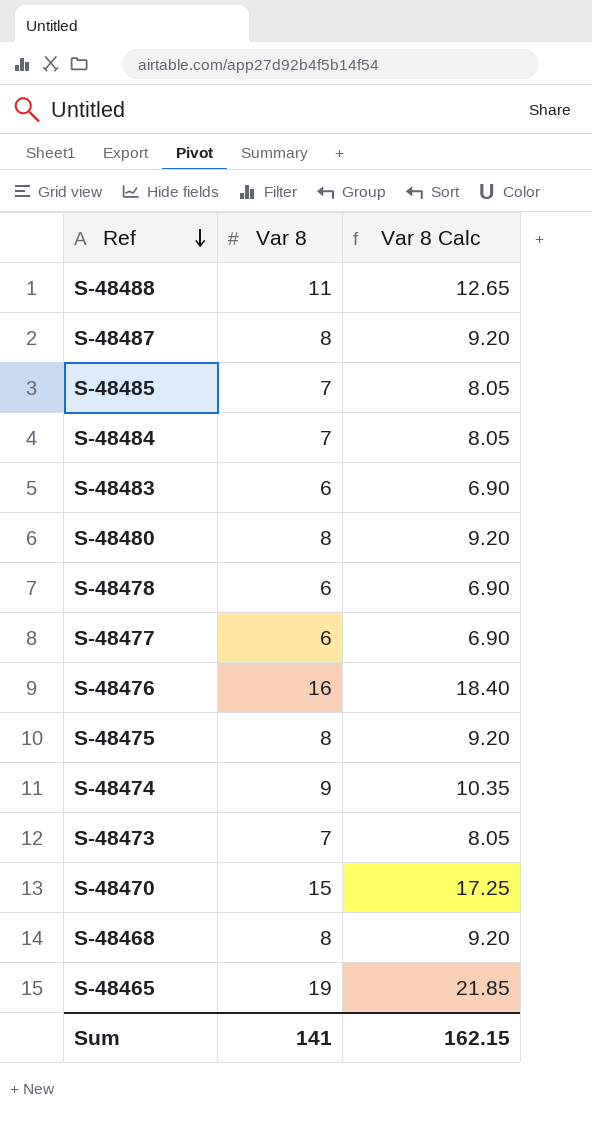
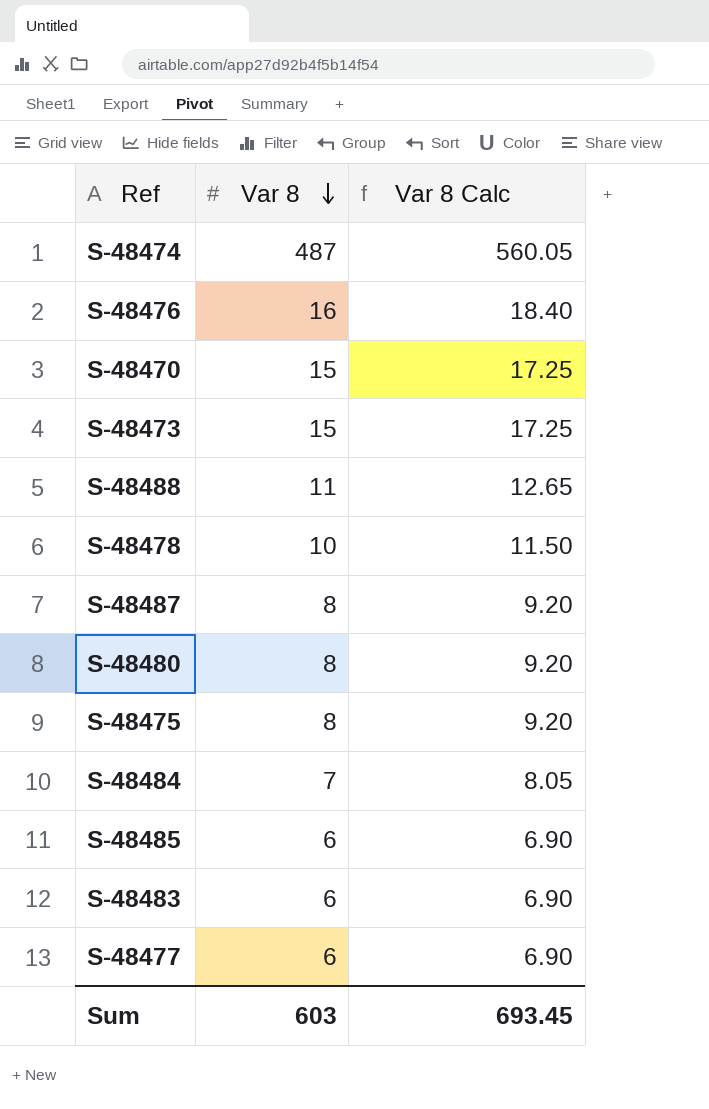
row order: Ref descending -> Var 8 descending
row S-48468: 8 | 9.20 -> none
row S-48465: 19 | 21.85 -> none
S-48474 | Var 8: 9 -> 487
S-48474 | Var 8 Calc: 10.35 -> 560.05
S-48473 | Var 8: 7 -> 15
S-48473 | Var 8 Calc: 8.05 -> 17.25
S-48478 | Var 8: 6 -> 10
S-48478 | Var 8 Calc: 6.90 -> 11.50
S-48485 | Var 8: 7 -> 6
S-48485 | Var 8 Calc: 8.05 -> 6.90
Sum | Var 8: 141 -> 603
Sum | Var 8 Calc: 162.15 -> 693.45

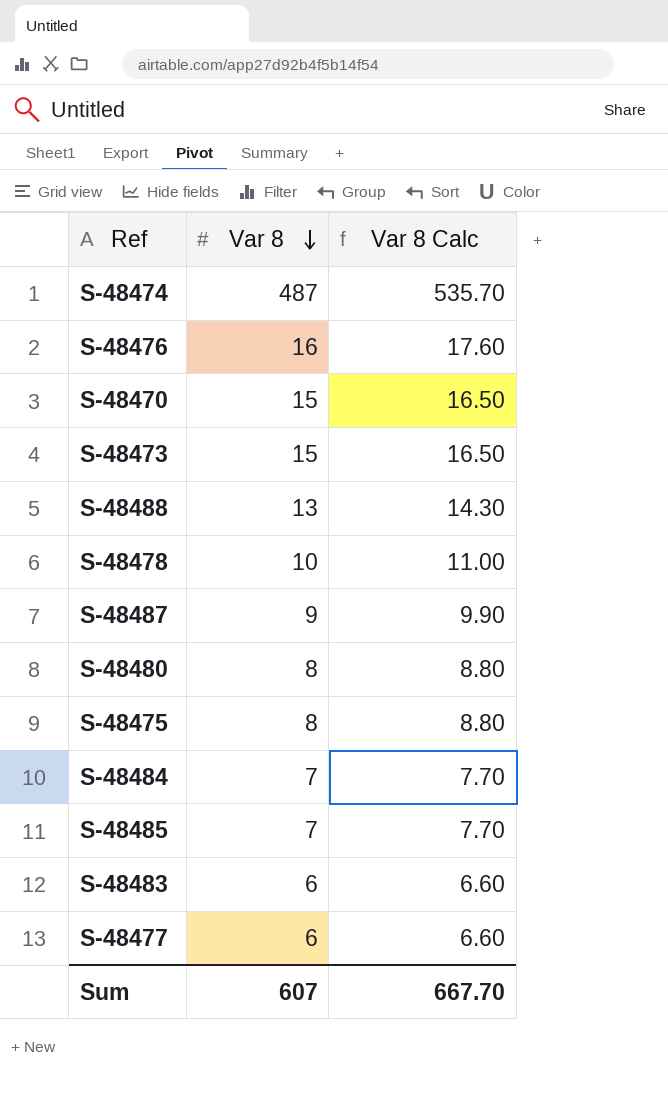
column Var 8 Calc | formula: [Var 8] * 1.15 -> [Var 8] * 1.1
S-48488 | Var 8: 11 -> 13
S-48487 | Var 8: 8 -> 9
S-48485 | Var 8: 6 -> 7
Sum | Var 8: 603 -> 607
Sum | Var 8 Calc: 693.45 -> 667.70

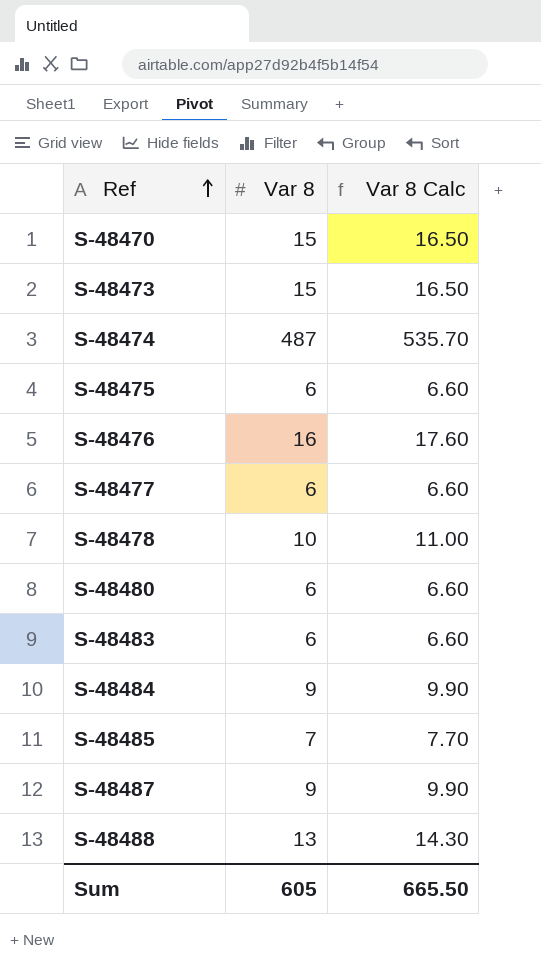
row order: Var 8 descending -> Ref ascending
S-48475 | Var 8: 8 -> 6
S-48475 | Var 8 Calc: 8.80 -> 6.60
S-48480 | Var 8: 8 -> 6
S-48480 | Var 8 Calc: 8.80 -> 6.60
S-48484 | Var 8: 7 -> 9
S-48484 | Var 8 Calc: 7.70 -> 9.90
Sum | Var 8: 607 -> 605
Sum | Var 8 Calc: 667.70 -> 665.50

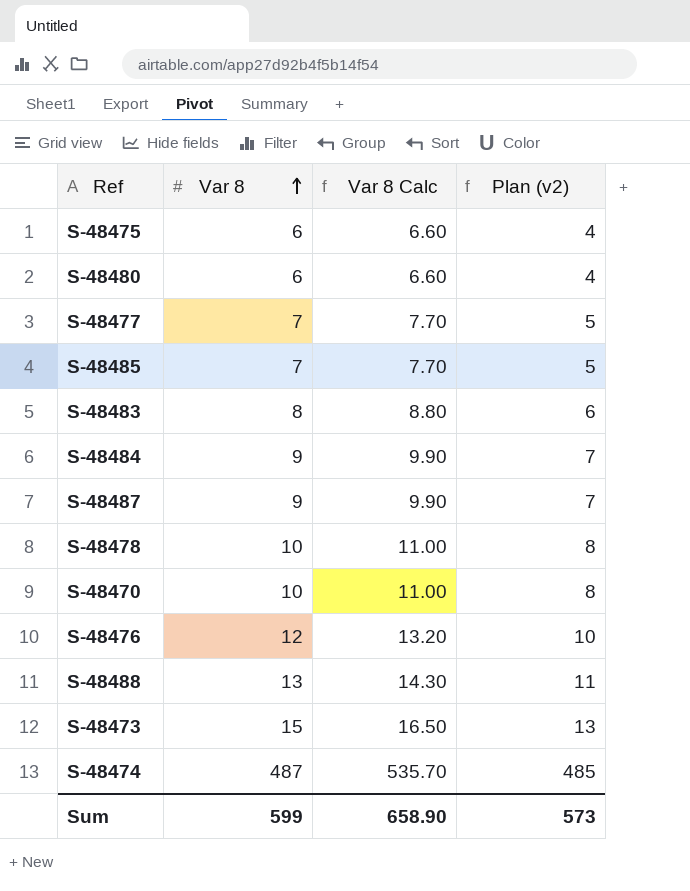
row order: Ref ascending -> Var 8 ascending
column Plan (v2) | formula: none -> [Var 8] - 2
S-48477 | Var 8: 6 -> 7
S-48477 | Var 8 Calc: 6.60 -> 7.70
S-48483 | Var 8: 6 -> 8
S-48483 | Var 8 Calc: 6.60 -> 8.80
S-48470 | Var 8: 15 -> 10
S-48470 | Var 8 Calc: 16.50 -> 11.00
S-48476 | Var 8: 16 -> 12
S-48476 | Var 8 Calc: 17.60 -> 13.20
Sum | Var 8: 605 -> 599
Sum | Var 8 Calc: 665.50 -> 658.90

